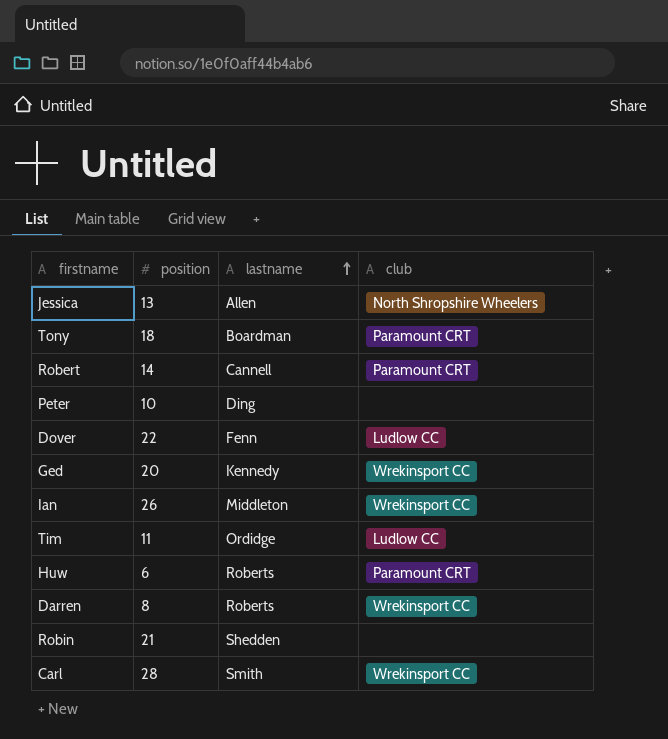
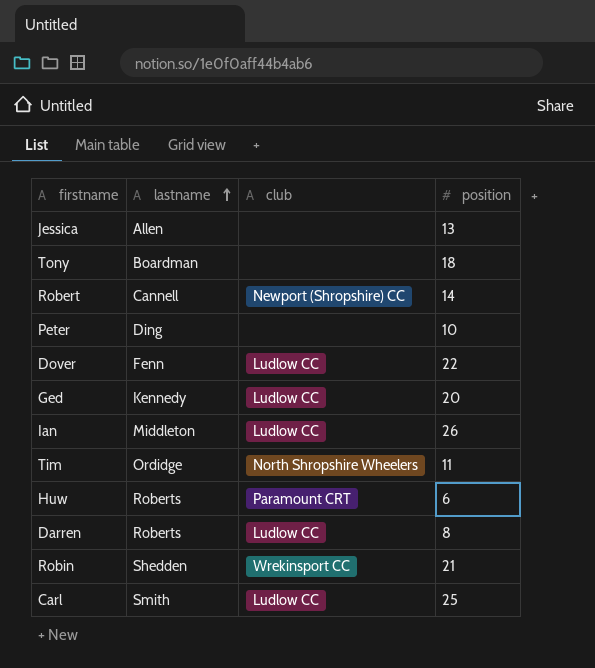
column position | position: 2 -> 4
Jessica | club: North Shropshire Wheelers -> none
Tony | club: Paramount CRT -> none
Robert | club: Paramount CRT -> Newport (Shropshire) CC
Ged | club: Wrekinsport CC -> Ludlow CC
Ian | club: Wrekinsport CC -> Ludlow CC
Tim | club: Ludlow CC -> North Shropshire Wheelers
Darren | club: Wrekinsport CC -> Ludlow CC
Robin | club: none -> Wrekinsport CC
Carl | club: Wrekinsport CC -> Ludlow CC
Carl | position: 28 -> 25

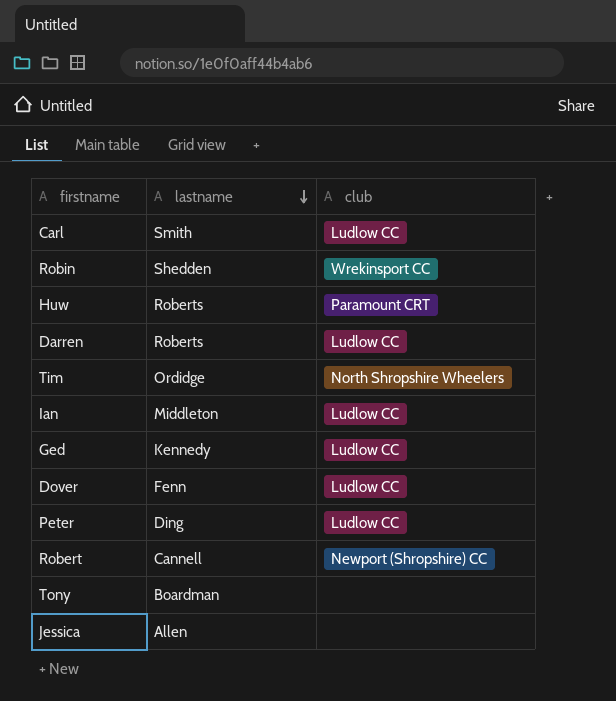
row order: lastname ascending -> lastname descending
column position | position: 4 -> none
Peter | club: none -> Ludlow CC

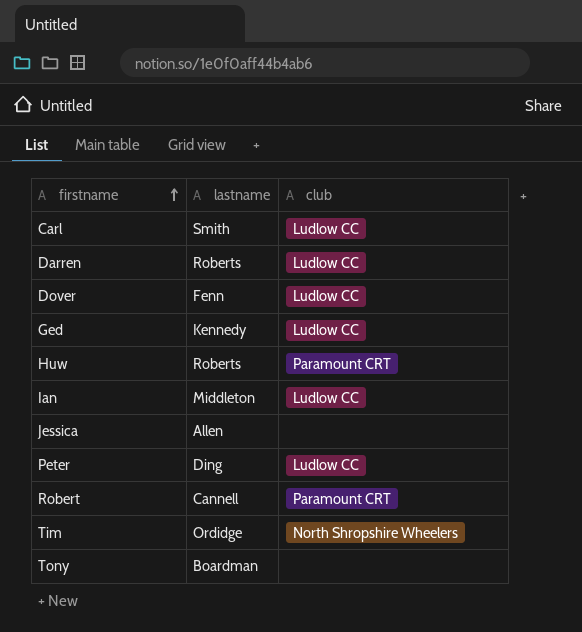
row order: lastname descending -> firstname ascending
row Robin: Shedden | Wrekinsport CC -> none
Robert | club: Newport (Shropshire) CC -> Paramount CRT

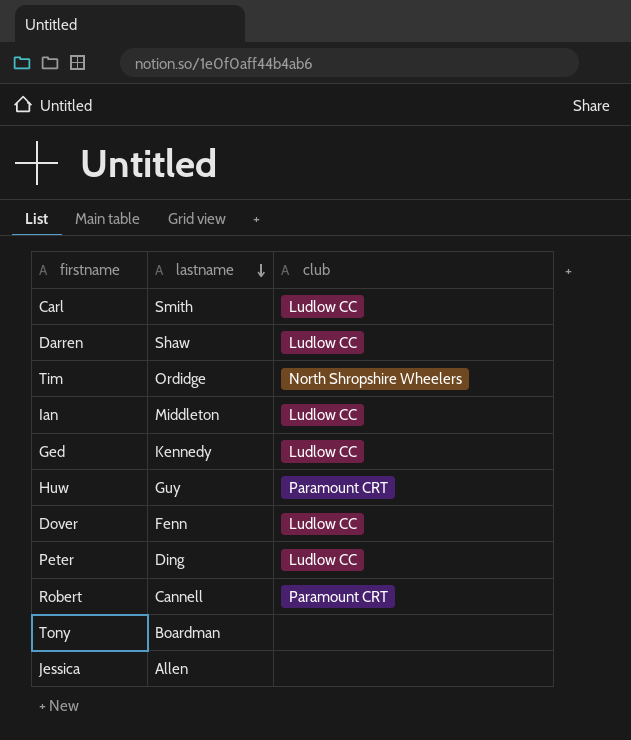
row order: firstname ascending -> lastname descending
Darren | lastname: Roberts -> Shaw
Huw | lastname: Roberts -> Guy

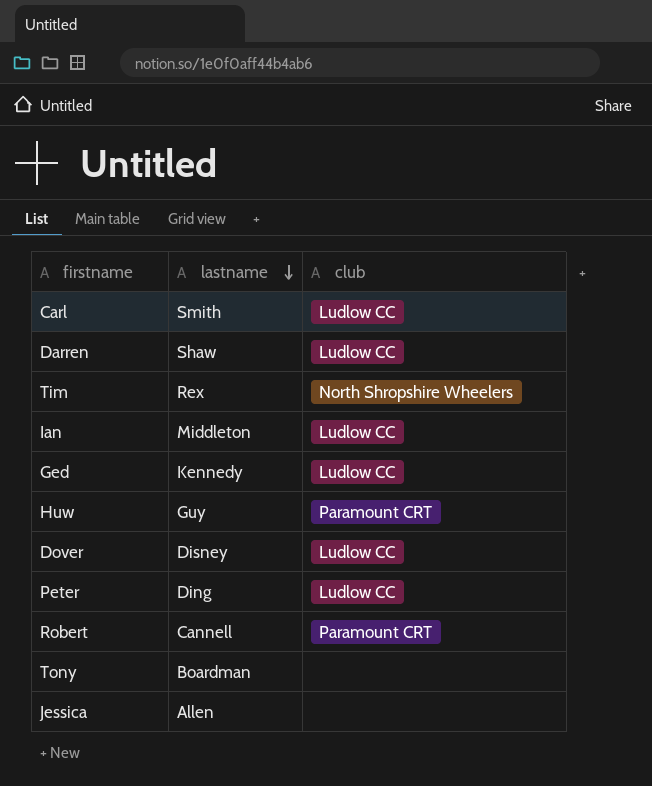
Tim | lastname: Ordidge -> Rex
Dover | lastname: Fenn -> Disney

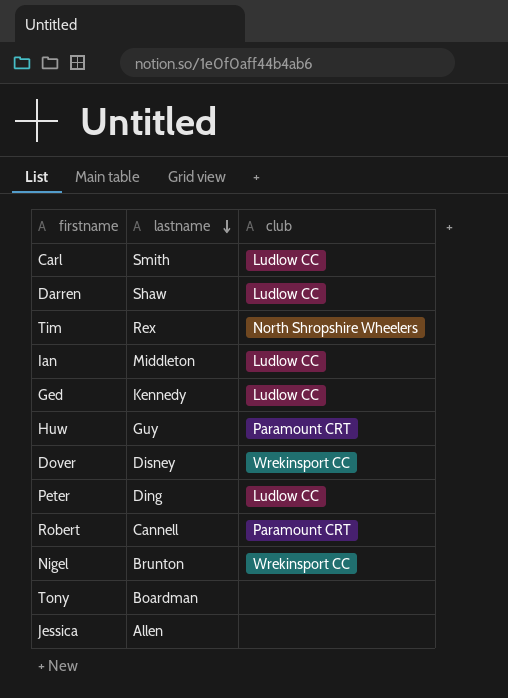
Dover | club: Ludlow CC -> Wrekinsport CC
row Nigel: none -> Brunton | Wrekinsport CC

